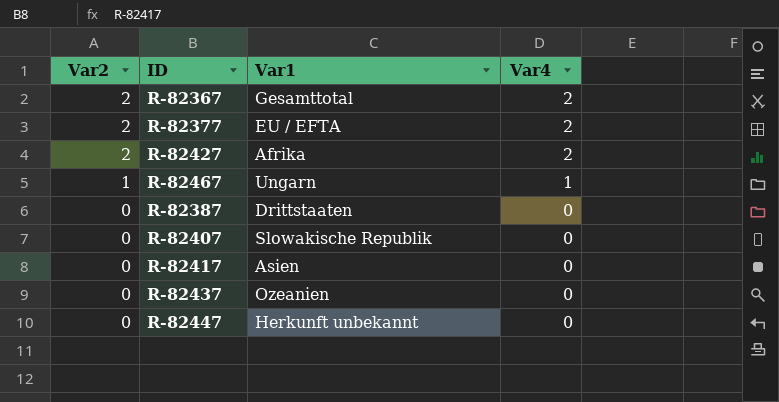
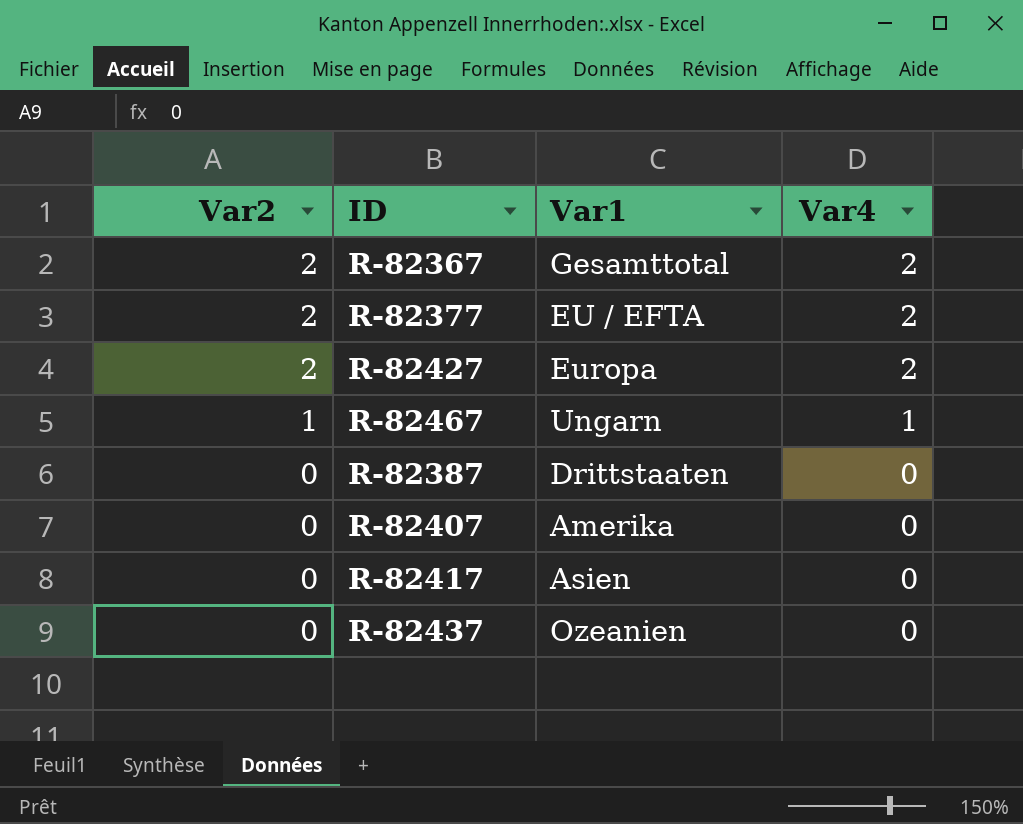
row R-82447: 0 | Herkunft unbekannt | 0 -> none
R-82427 | Var1: Afrika -> Europa
R-82407 | Var1: Slowakische Republik -> Amerika

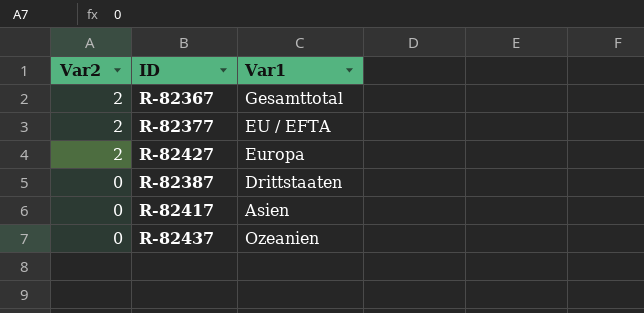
column Var4 | position: 4 -> none
row R-82467: 1 | Ungarn | 1 -> none
row R-82407: 0 | Amerika | 0 -> none

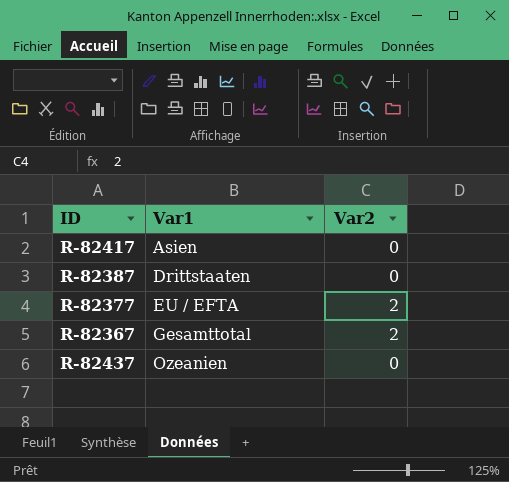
row order: Var2 descending -> Var1 ascending
column Var2 | position: 1 -> 3
row R-82427: 2 | Europa -> none

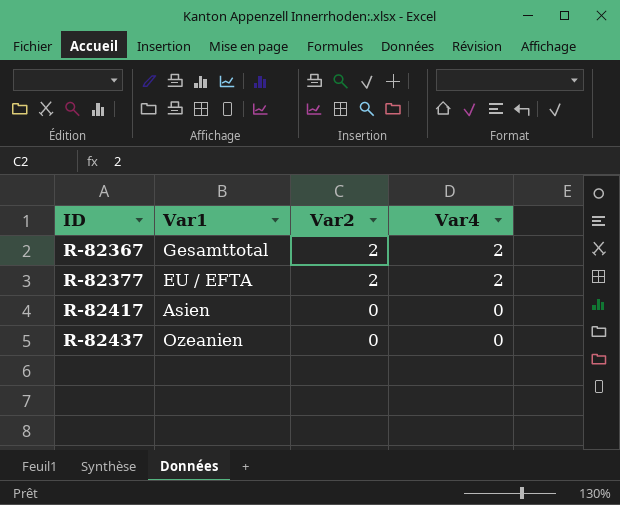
row order: Var1 ascending -> ID ascending
column Var4 | position: none -> 4
row R-82387: Drittstaaten | 0 -> none

